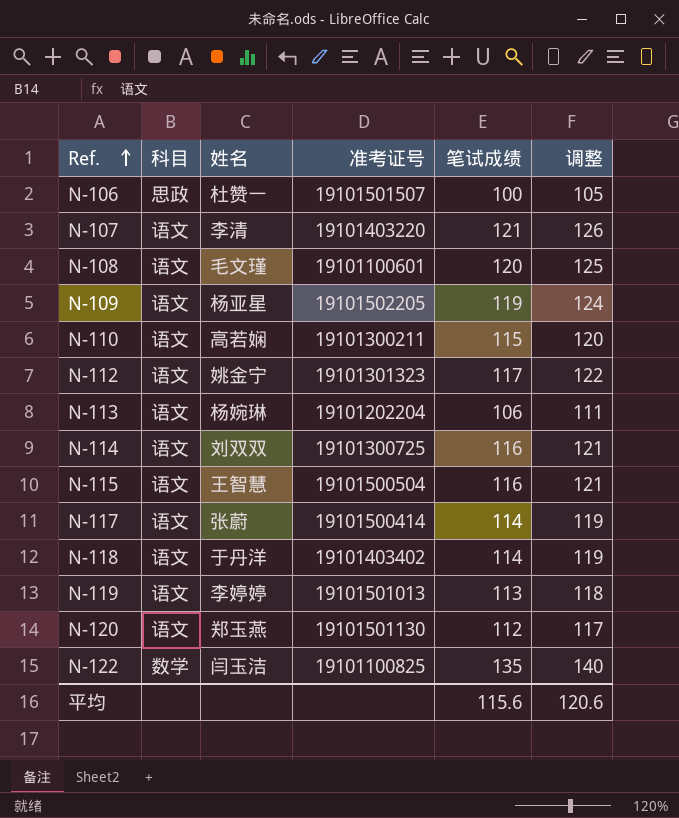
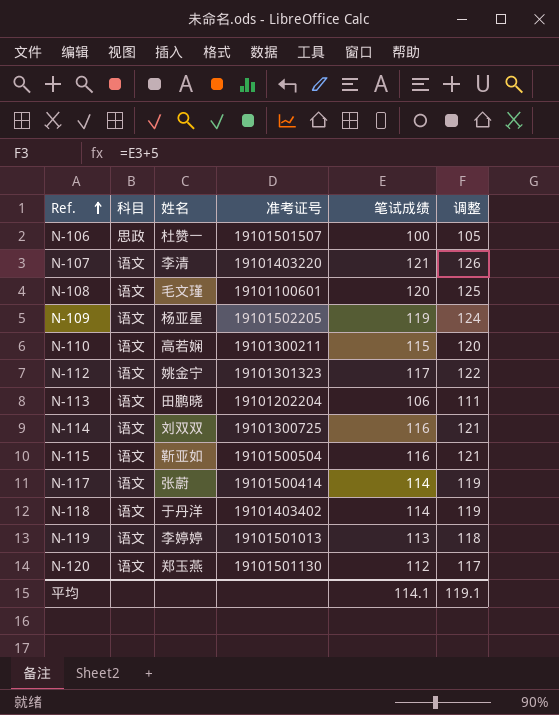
row N-122: 数学 | 闫玉洁 | 19101100825 | 135 | 140 -> none
N-113 | 姓名: 杨婉琳 -> 田鹏晓
N-115 | 姓名: 王智慧 -> 靳亚如
平均 | 笔试成绩: 115.6 -> 114.1
平均 | 调整: 120.6 -> 119.1

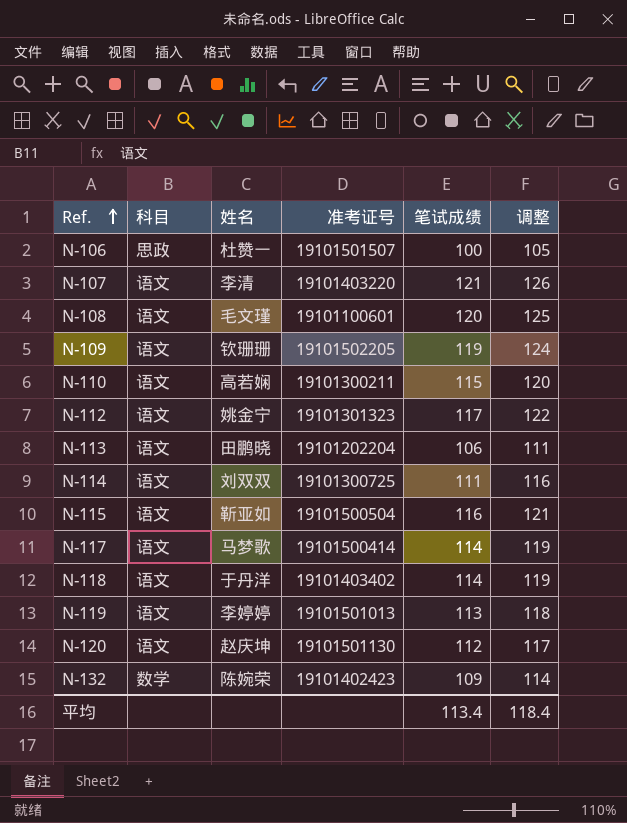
N-109 | 姓名: 杨亚星 -> 钦珊珊
N-114 | 笔试成绩: 116 -> 111
N-114 | 调整: 121 -> 116
N-117 | 姓名: 张蔚 -> 马梦歌
N-120 | 姓名: 郑玉燕 -> 赵庆坤
row N-132: none -> 数学 | 陈婉荣 | 19101402423 | 109 | 114
平均 | 笔试成绩: 114.1 -> 113.4
平均 | 调整: 119.1 -> 118.4

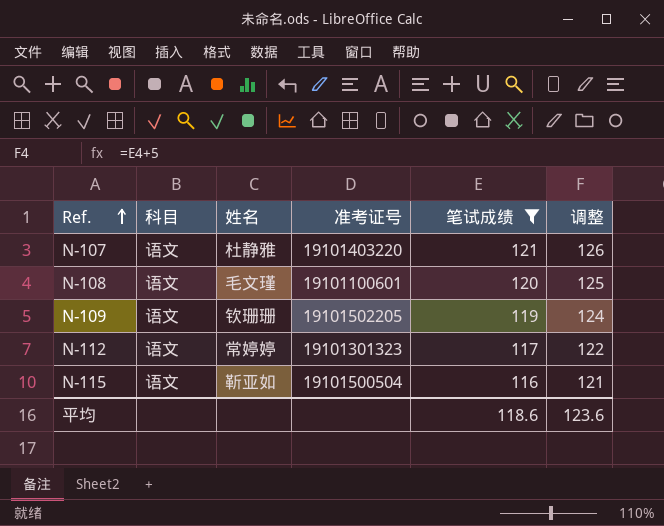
filter: none -> 笔试成绩 >= 116
N-107 | 姓名: 李清 -> 杜静雅
N-112 | 姓名: 姚金宁 -> 常婷婷
平均 | 笔试成绩: 113.4 -> 118.6
平均 | 调整: 118.4 -> 123.6

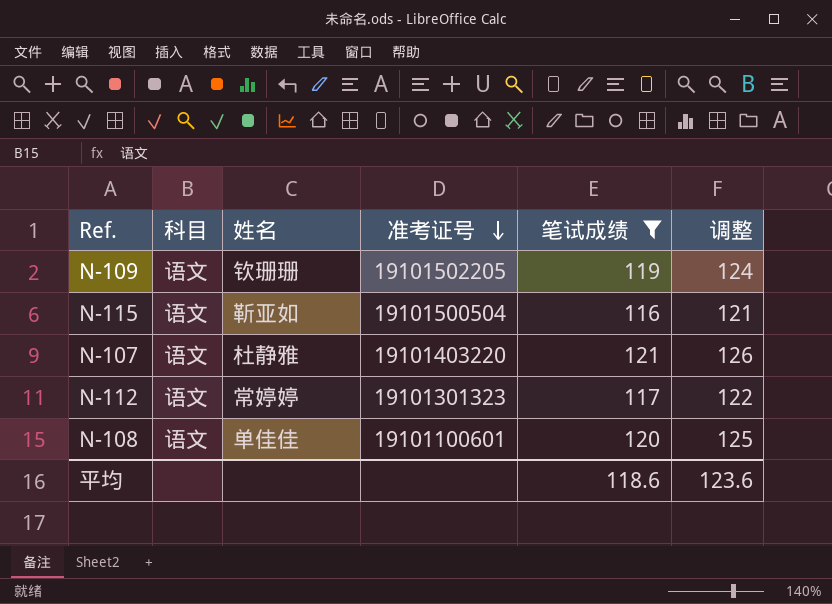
row order: Ref. ascending -> 准考证号 descending
N-108 | 姓名: 毛文瑾 -> 单佳佳

